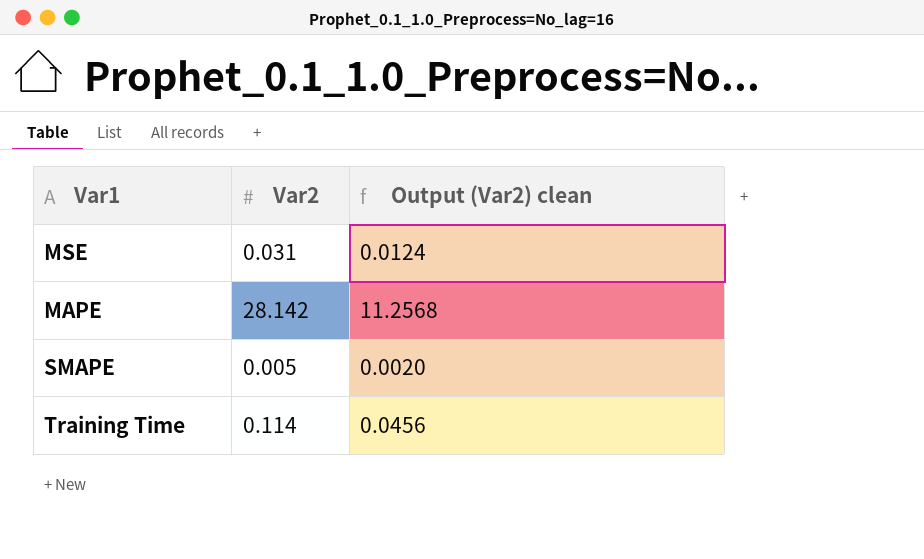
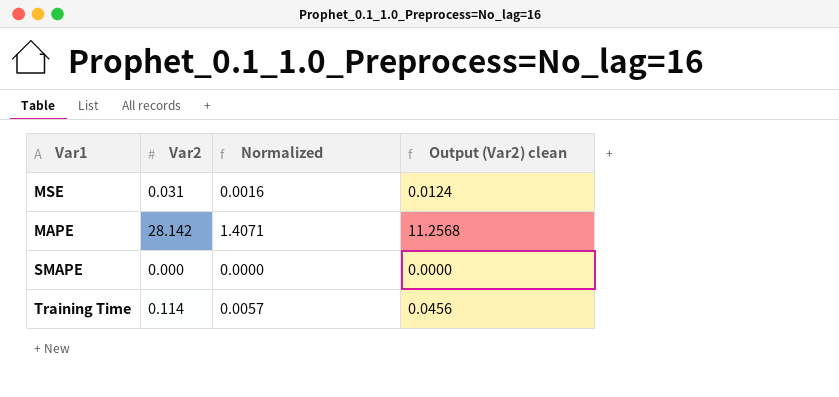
column Normalized | formula: none -> [Var2] * 0.05
SMAPE | Var2: 0.005 -> 0.000
SMAPE | Output (Var2) clean: 0.0020 -> 0.0000

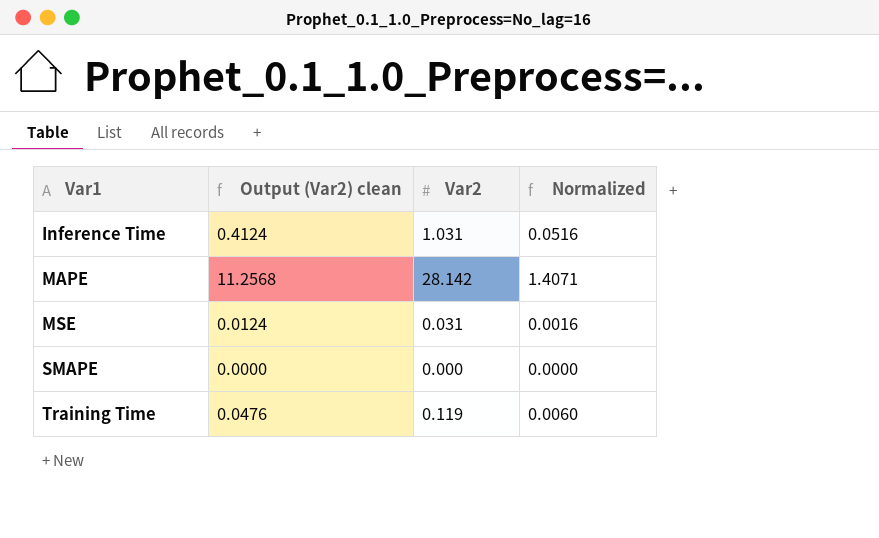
row order: none -> Var1 ascending
column Output (Var2) clean | position: 4 -> 2
row Inference Time: none -> 0.4124 | 1.031 | 0.0516
Training Time | Output (Var2) clean: 0.0456 -> 0.0476
Training Time | Var2: 0.114 -> 0.119
Training Time | Normalized: 0.0057 -> 0.0060

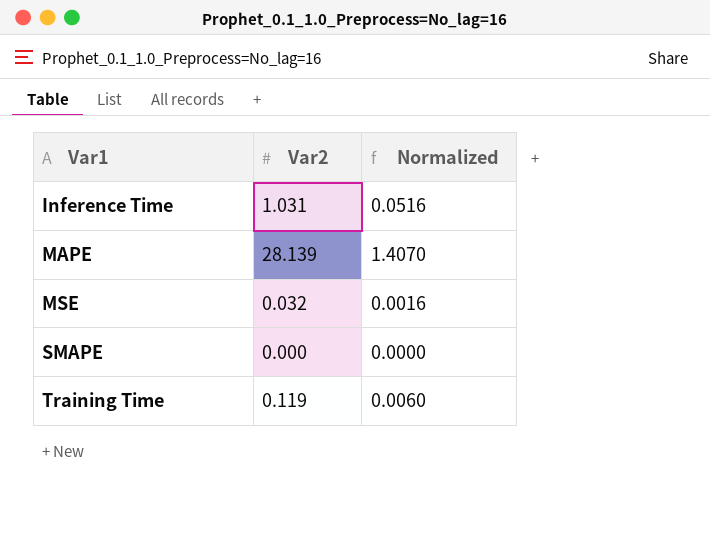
column Output (Var2) clean | formula: [Var2] * 0.4 -> none
MAPE | Var2: 28.142 -> 28.139
MAPE | Normalized: 1.4071 -> 1.4070
MSE | Var2: 0.031 -> 0.032

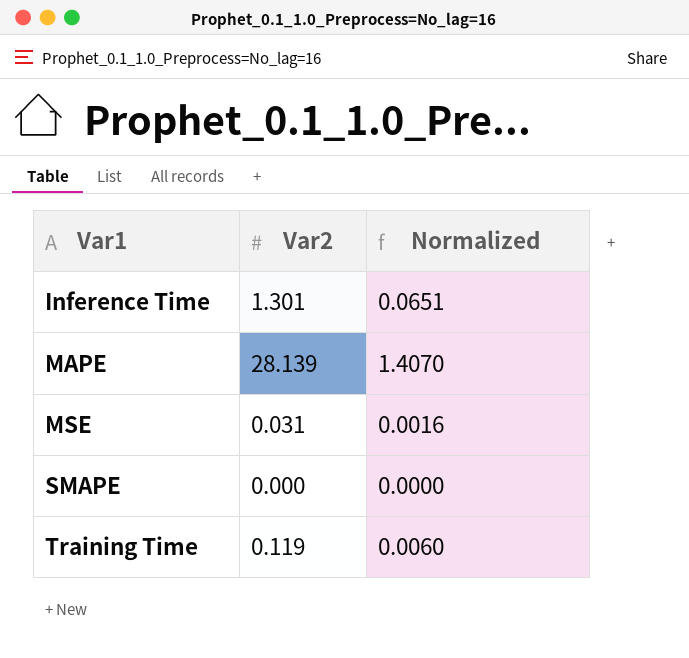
Inference Time | Var2: 1.031 -> 1.301
Inference Time | Normalized: 0.0516 -> 0.0651
MSE | Var2: 0.032 -> 0.031

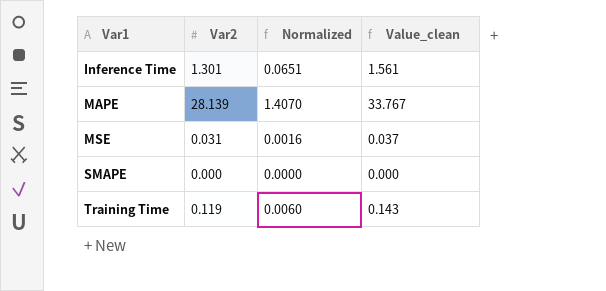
column Value_clean | formula: none -> [Var2] * 1.2

